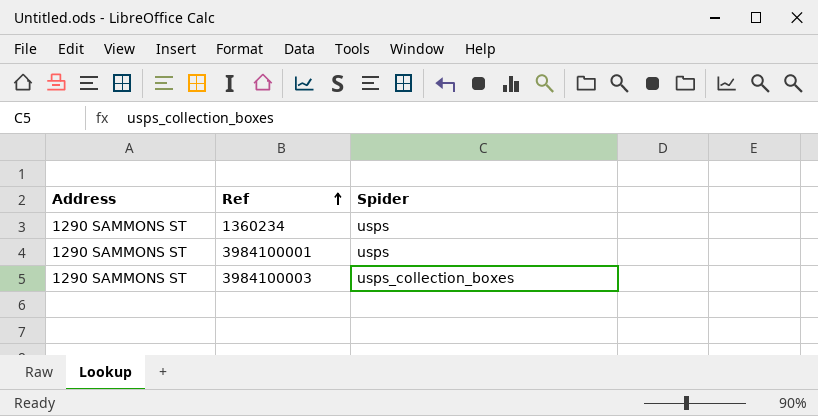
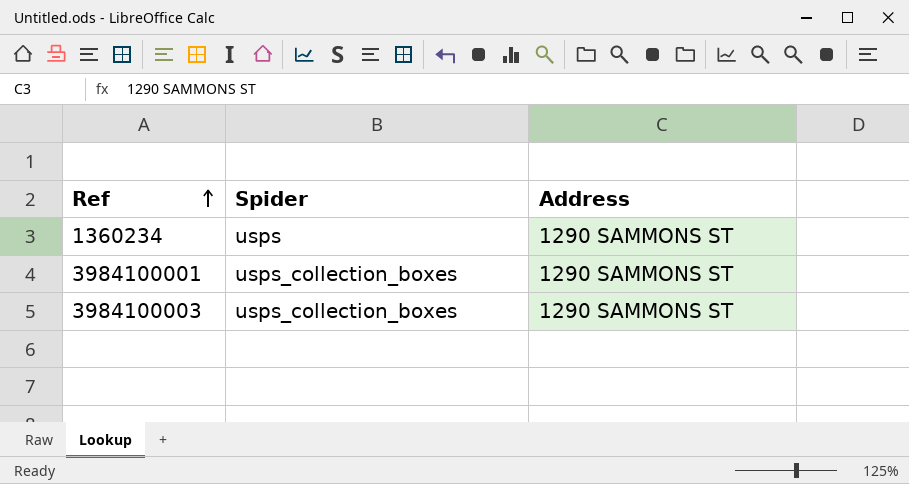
column Address | position: 1 -> 3
3984100001 | Spider: usps -> usps_collection_boxes

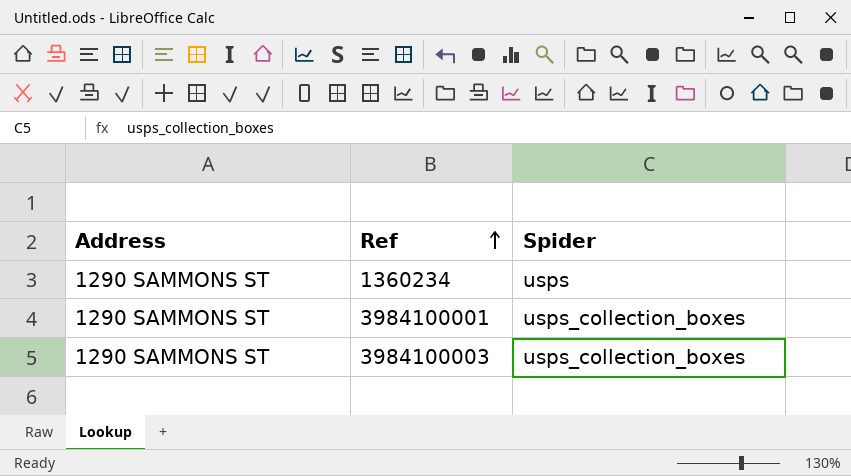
column Address | position: 3 -> 1

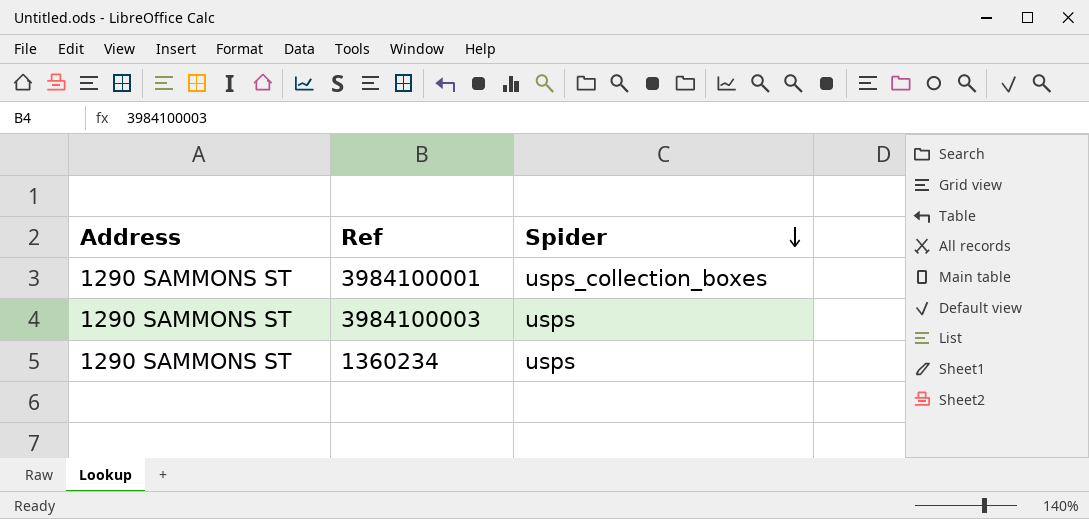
row order: Ref ascending -> Spider descending
3984100003 | Spider: usps_collection_boxes -> usps

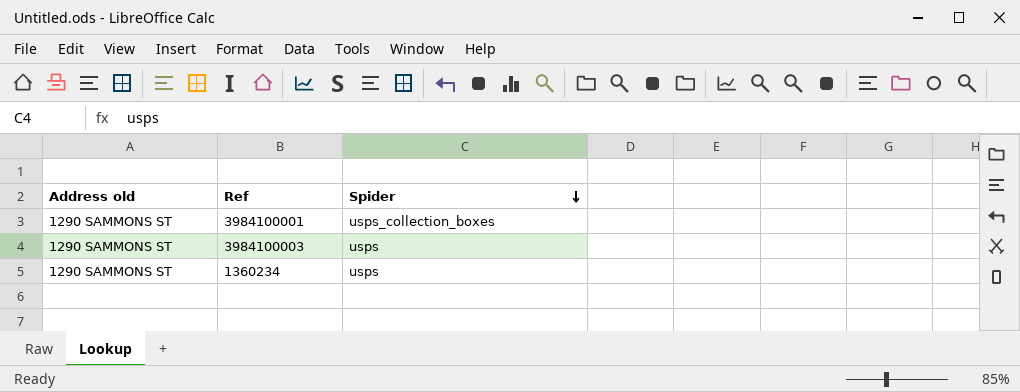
column name: Address -> Address old

